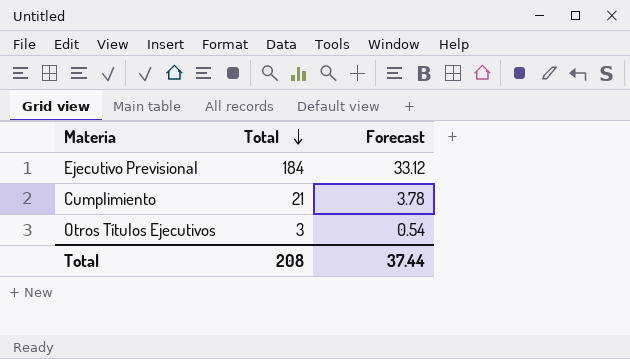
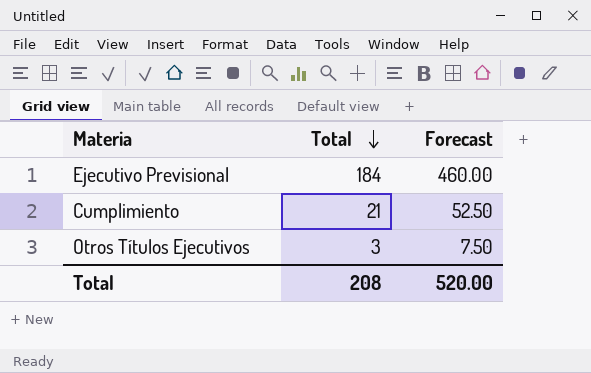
column Forecast | formula: [Total] * 0.18 -> [Total] * 2.5
Total | Forecast: 37.44 -> 520.00

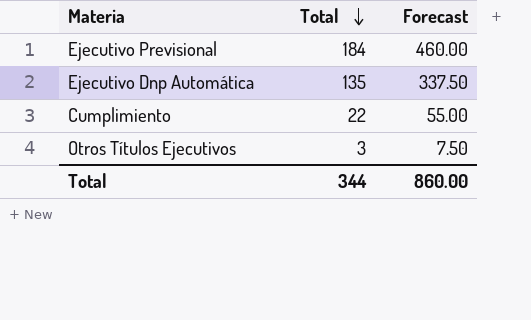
row Ejecutivo Dnp Automática: none -> 135 | 337.50
Cumplimiento | Total: 21 -> 22
Cumplimiento | Forecast: 52.50 -> 55.00
Total | Total: 208 -> 344
Total | Forecast: 520.00 -> 860.00

